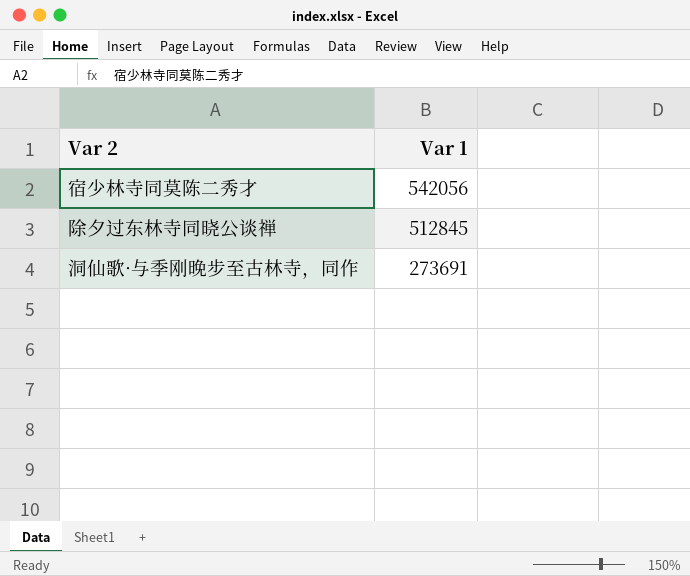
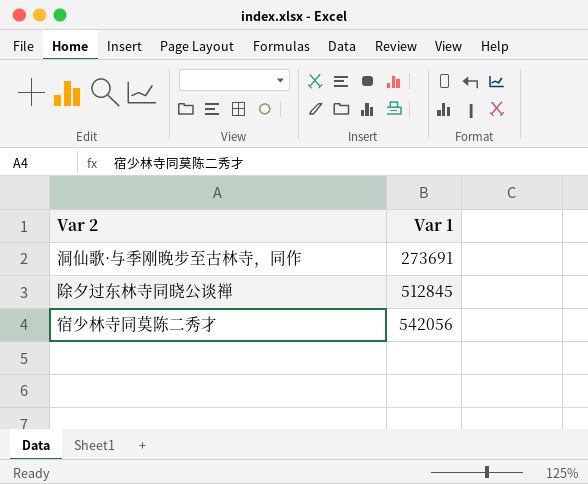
row order: Var 1 descending -> Var 1 ascending

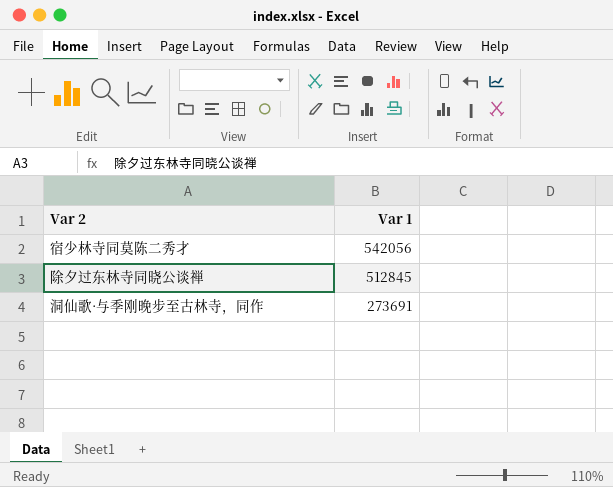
row order: Var 1 ascending -> Var 1 descending

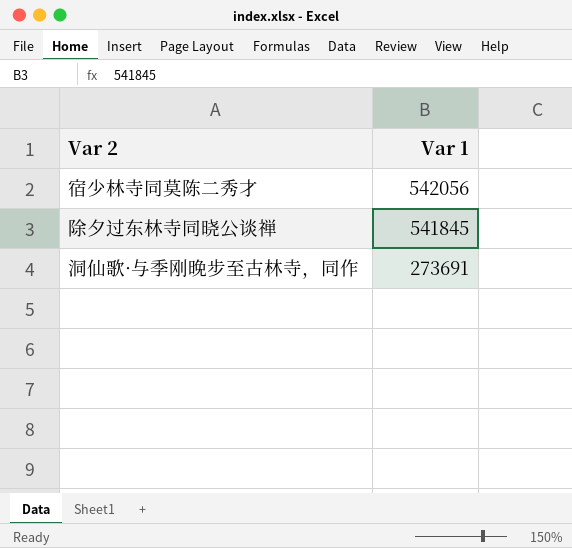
除夕过东林寺同晓公谈禅 | Var 1: 512845 -> 541845

